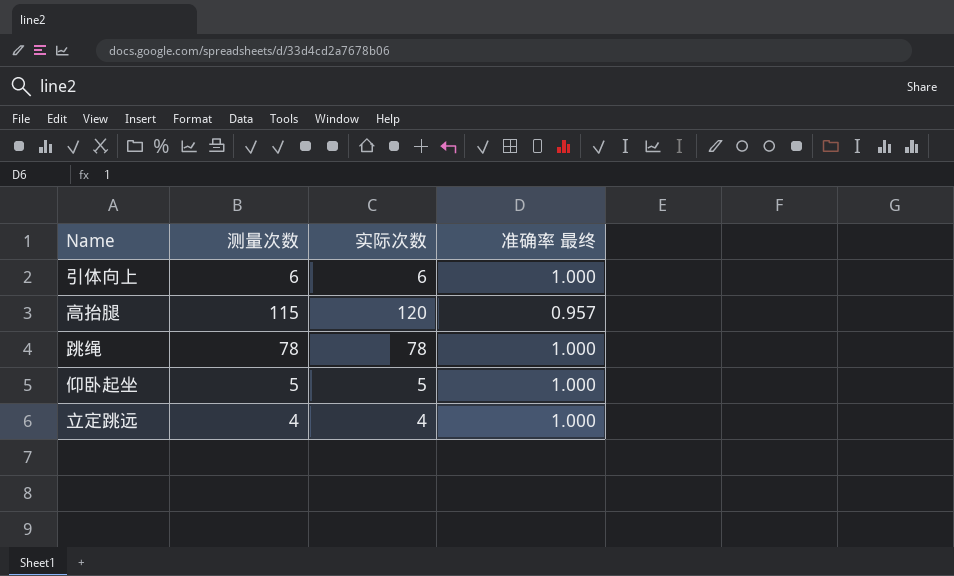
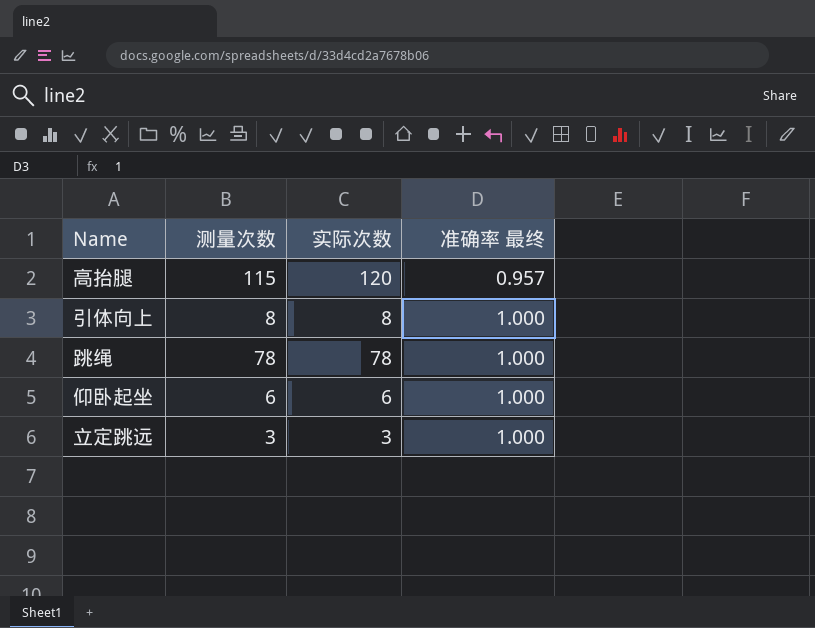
row order: none -> 准确率 最终 ascending
引体向上 | 测量次数: 6 -> 8
引体向上 | 实际次数: 6 -> 8
仰卧起坐 | 测量次数: 5 -> 6
仰卧起坐 | 实际次数: 5 -> 6
立定跳远 | 测量次数: 4 -> 3
立定跳远 | 实际次数: 4 -> 3

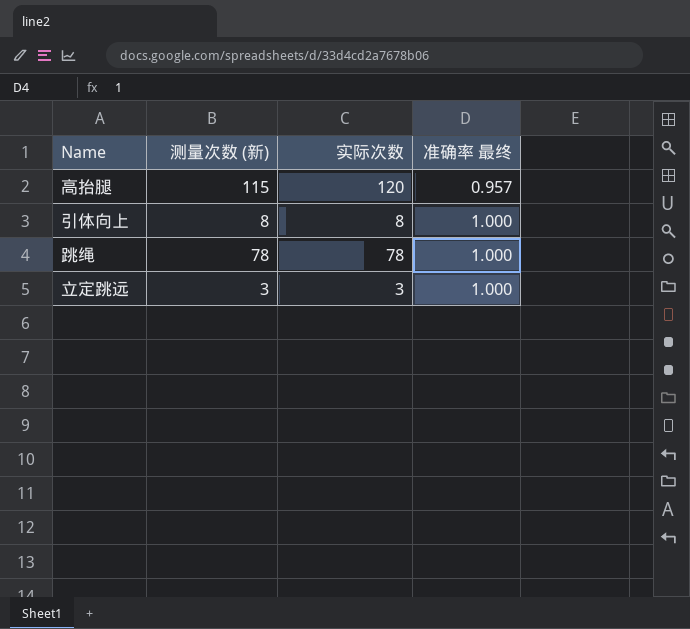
column name: 测量次数 -> 测量次数 (新)
row 仰卧起坐: 6 | 6 | 1.000 -> none

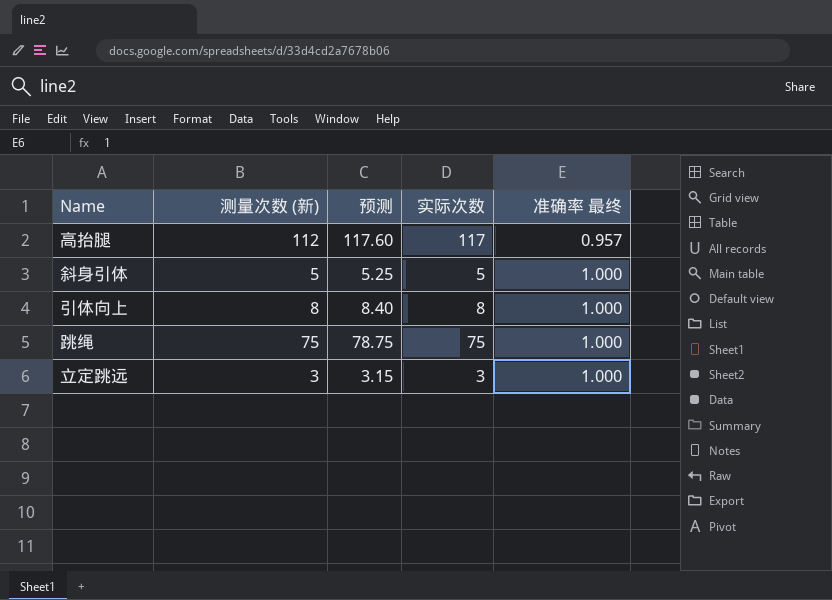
column 预测 | formula: none -> [测量次数 (新)] * 1.05
高抬腿 | 测量次数 (新): 115 -> 112
高抬腿 | 实际次数: 120 -> 117
row 斜身引体: none -> 5 | 5.25 | 5 | 1.000
跳绳 | 测量次数 (新): 78 -> 75
跳绳 | 实际次数: 78 -> 75

